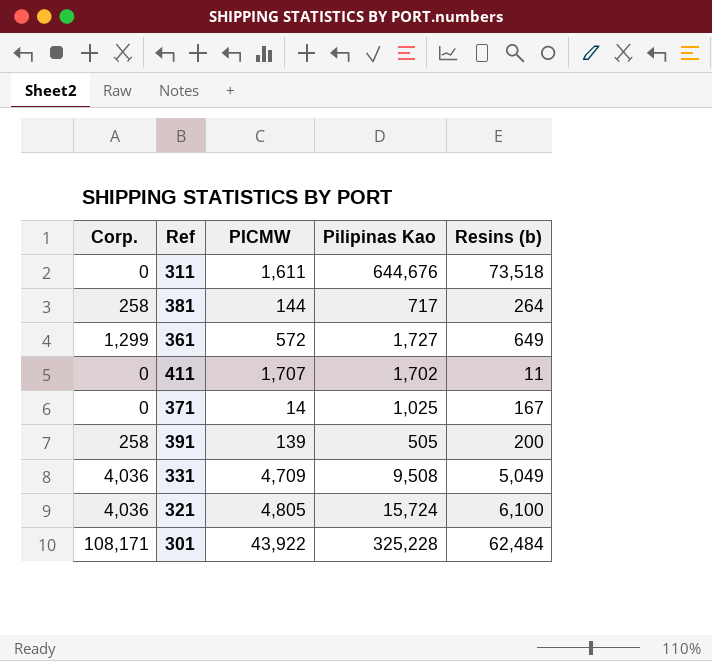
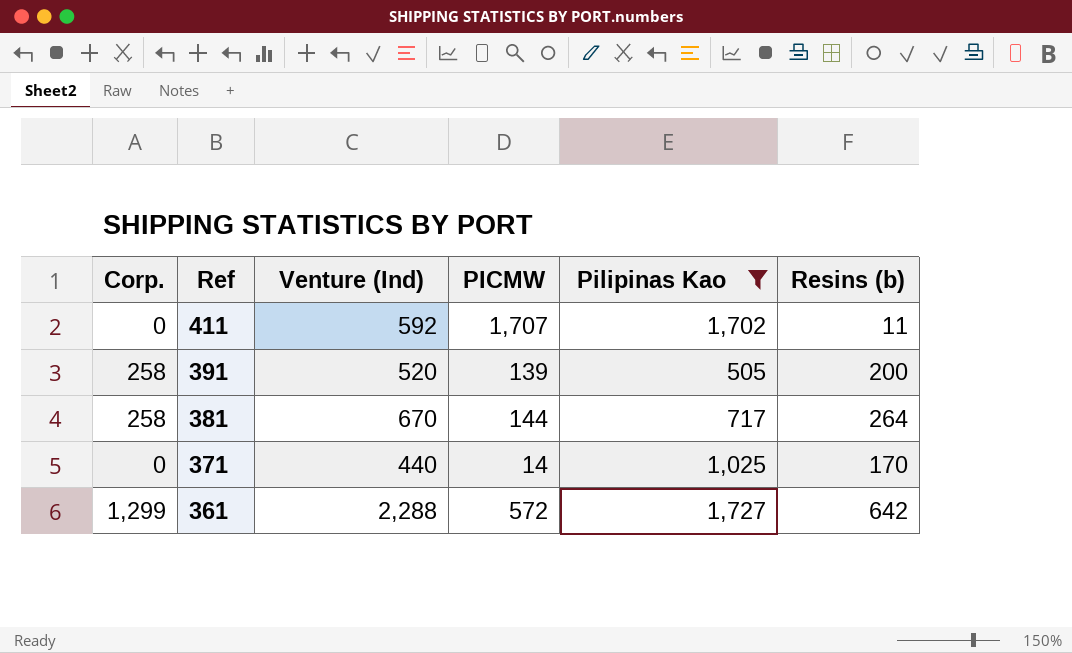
filter: none -> Pilipinas Kao <= 1,727
row order: none -> Ref descending
column Venture (Ind) | position: none -> 3
371 | Resins (b): 167 -> 170
361 | Resins (b): 649 -> 642

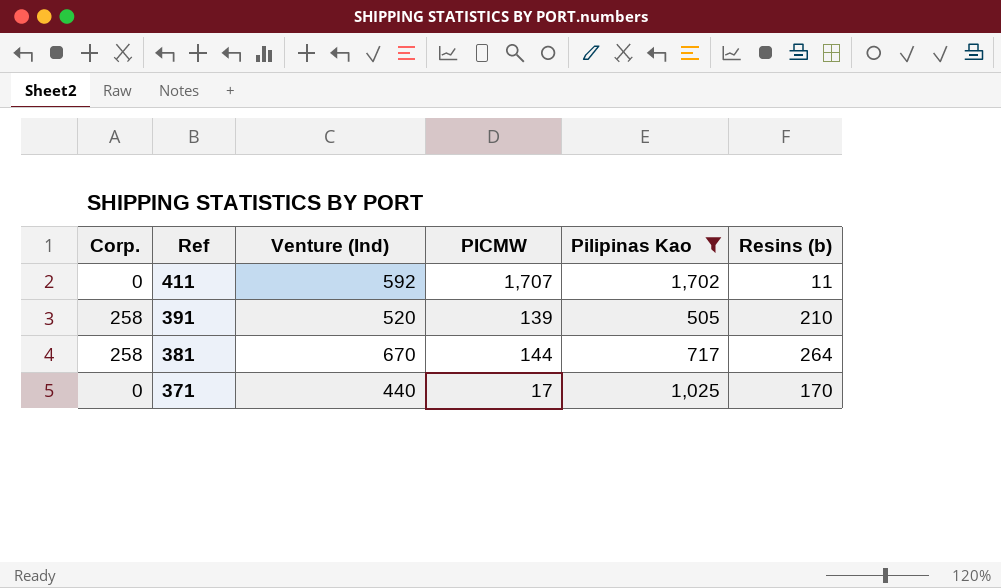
row 361: 1,299 | 2,288 | 572 | 1,727 | 642 -> none
391 | Resins (b): 200 -> 210
371 | PICMW: 14 -> 17

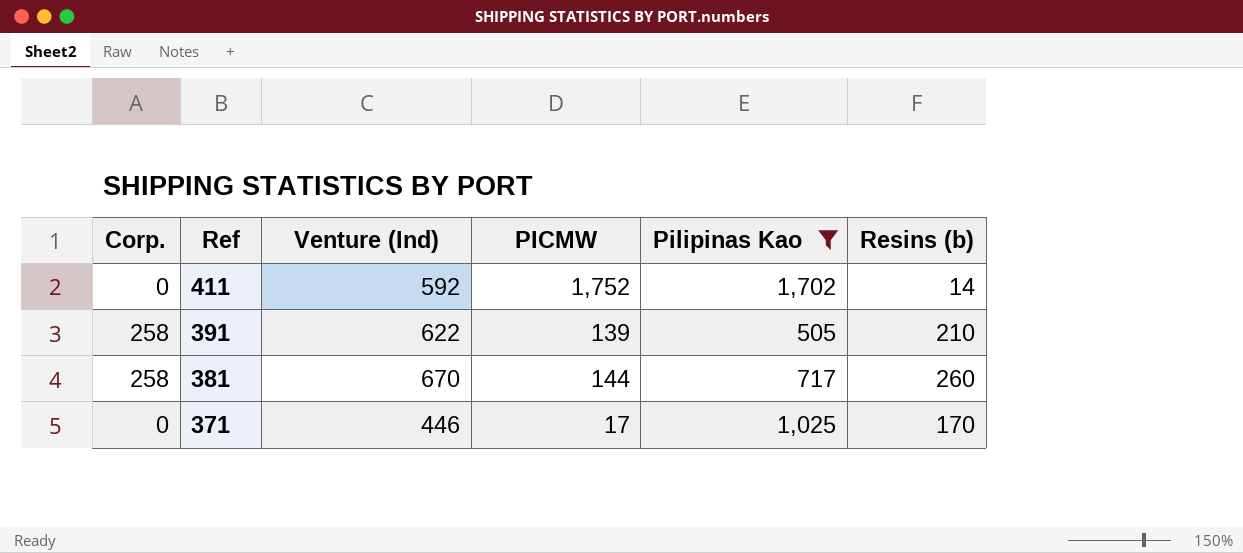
411 | PICMW: 1,707 -> 1,752
411 | Resins (b): 11 -> 14
391 | Venture (Ind): 520 -> 622
381 | Resins (b): 264 -> 260
371 | Venture (Ind): 440 -> 446

